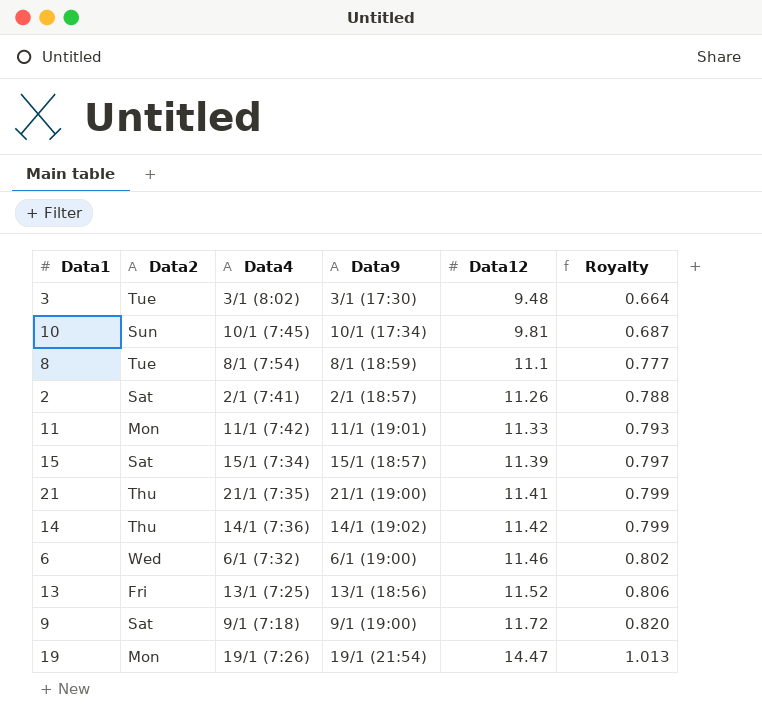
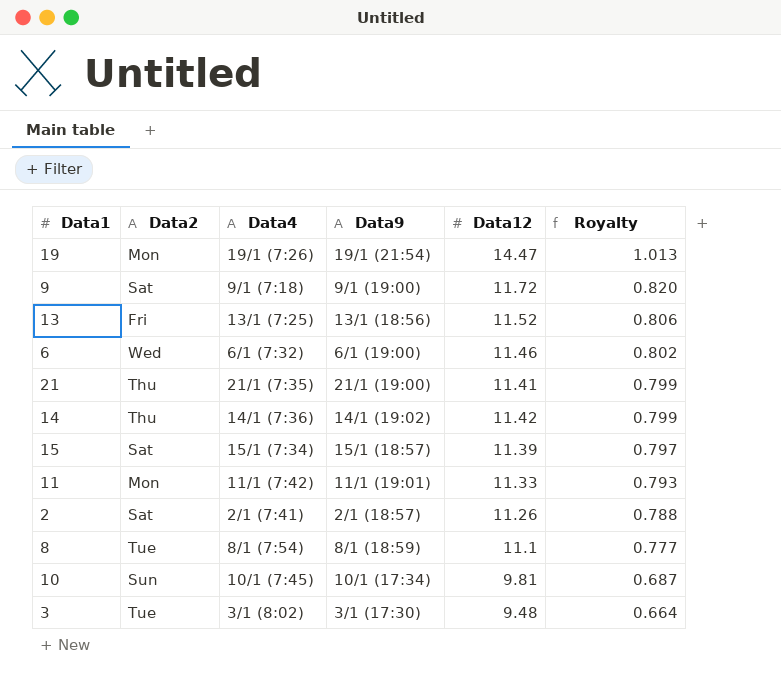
row order: Data12 ascending -> Royalty descending

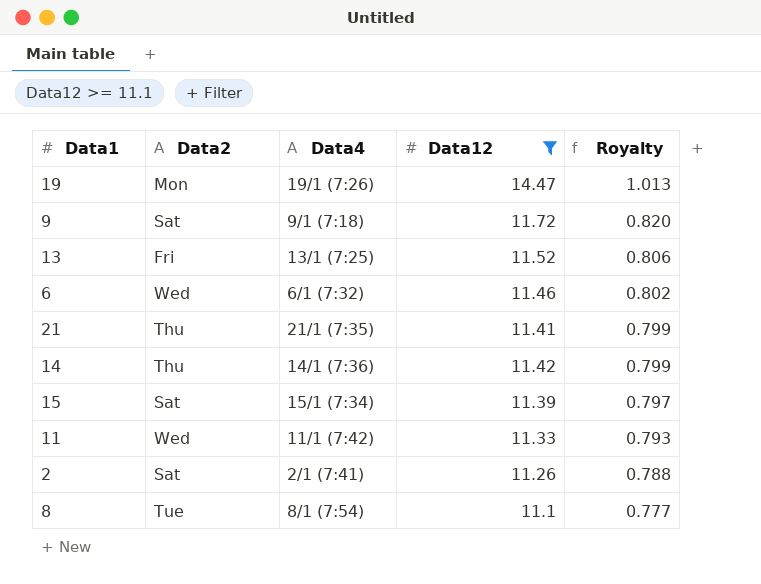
filter: none -> Data12 >= 11.1
column Data9 | position: 4 -> none
11 | Data2: Mon -> Wed

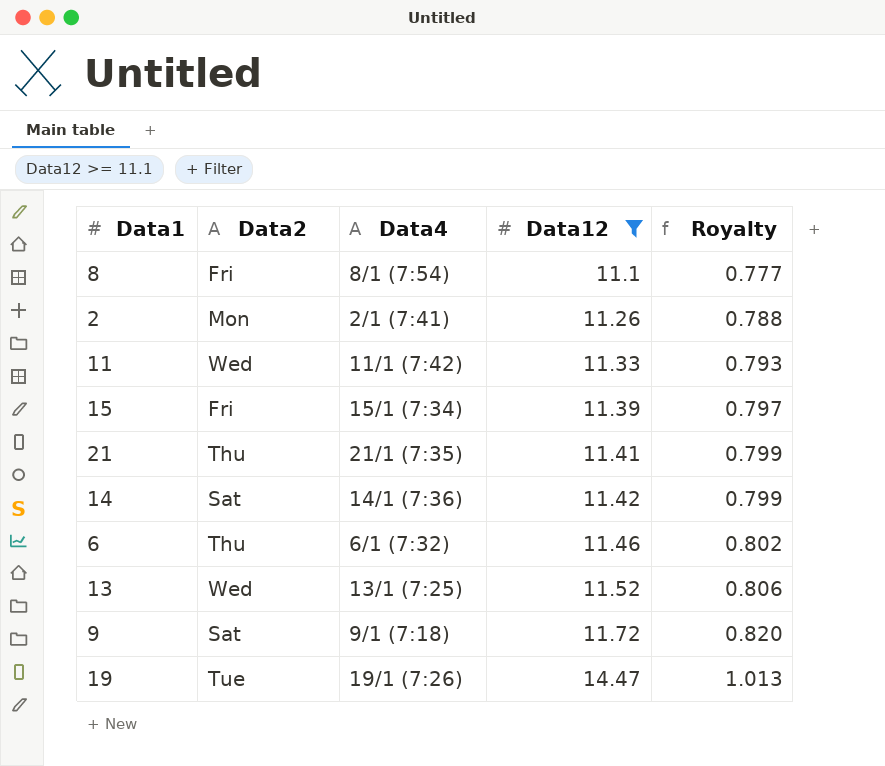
row order: Royalty descending -> Data12 ascending
8 | Data2: Tue -> Fri
2 | Data2: Sat -> Mon
15 | Data2: Sat -> Fri
14 | Data2: Thu -> Sat
6 | Data2: Wed -> Thu
13 | Data2: Fri -> Wed
19 | Data2: Mon -> Tue

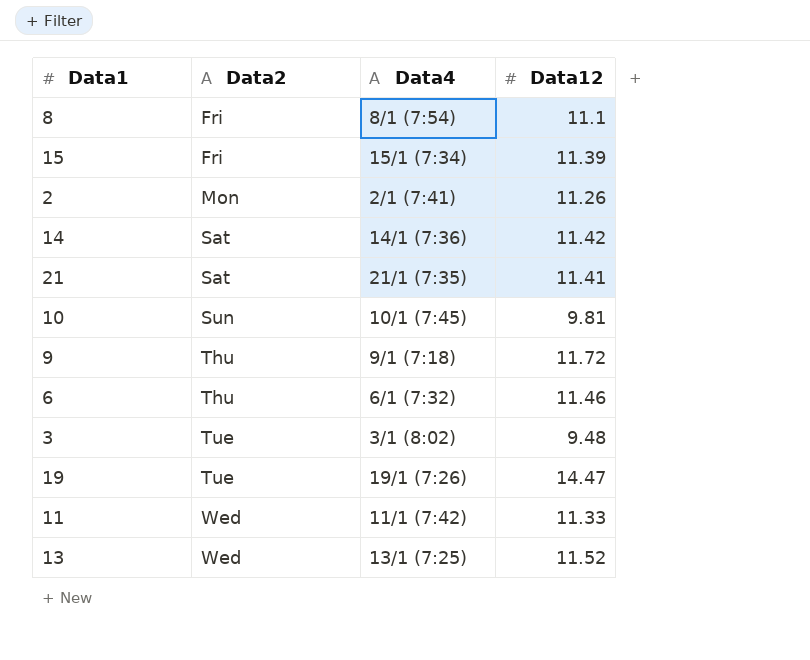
filter: Data12 >= 11.1 -> none
row order: Data12 ascending -> Data2 ascending
column Royalty | formula: [Data12] * 0.07 -> none
21 | Data2: Thu -> Sat
9 | Data2: Sat -> Thu

